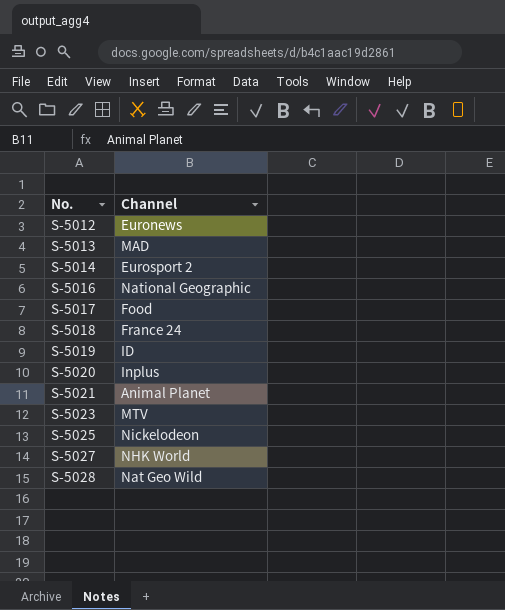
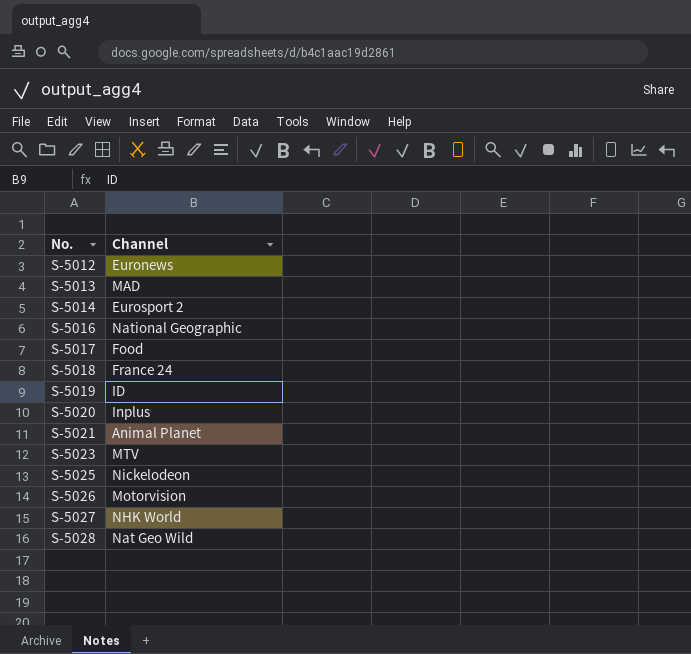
row S-5026: none -> Motorvision

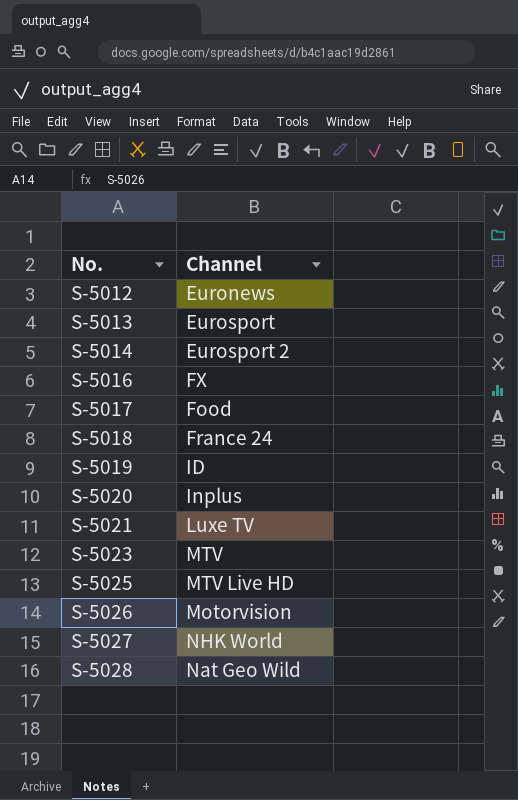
S-5013 | Channel: MAD -> Eurosport
S-5016 | Channel: National Geographic -> FX
S-5021 | Channel: Animal Planet -> Luxe TV
S-5025 | Channel: Nickelodeon -> MTV Live HD

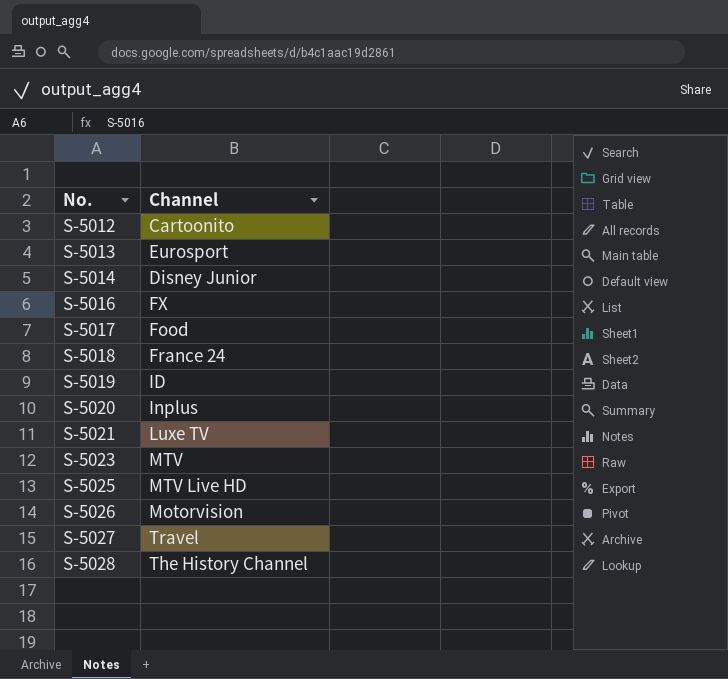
S-5012 | Channel: Euronews -> Cartoonito
S-5014 | Channel: Eurosport 2 -> Disney Junior
S-5027 | Channel: NHK World -> Travel
S-5028 | Channel: Nat Geo Wild -> The History Channel

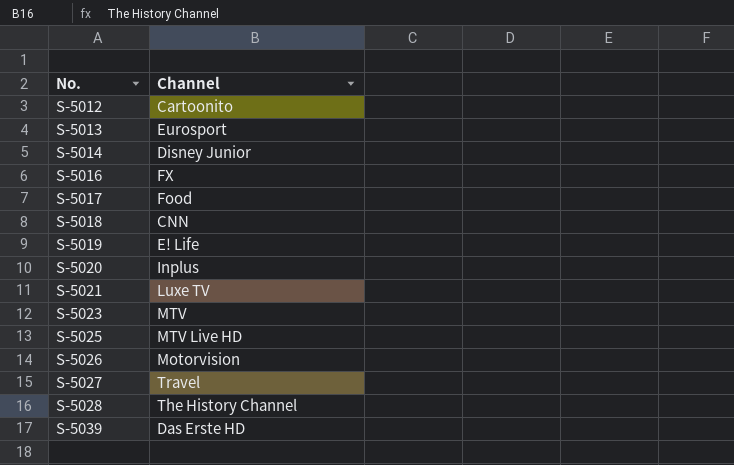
S-5018 | Channel: France 24 -> CNN
S-5019 | Channel: ID -> E! Life
row S-5039: none -> Das Erste HD

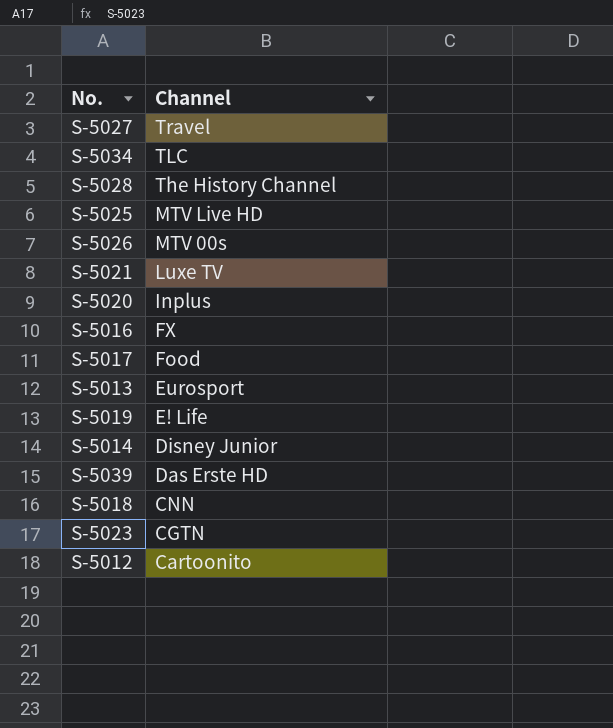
row order: No. ascending -> Channel descending
row S-5034: none -> TLC
S-5026 | Channel: Motorvision -> MTV 00s
S-5023 | Channel: MTV -> CGTN

